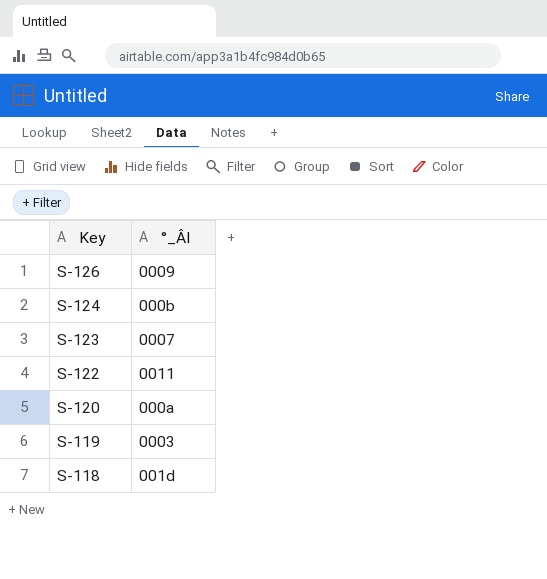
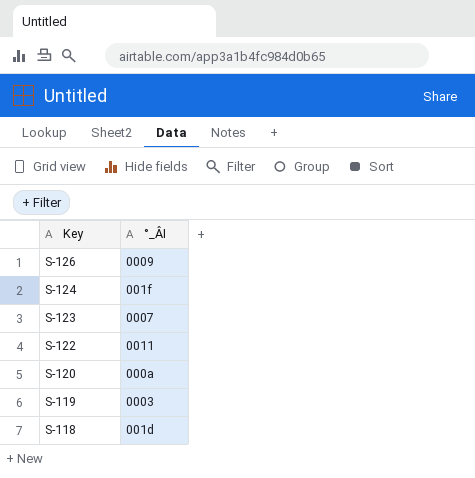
S-124 | °_ÂI: 000b -> 001f

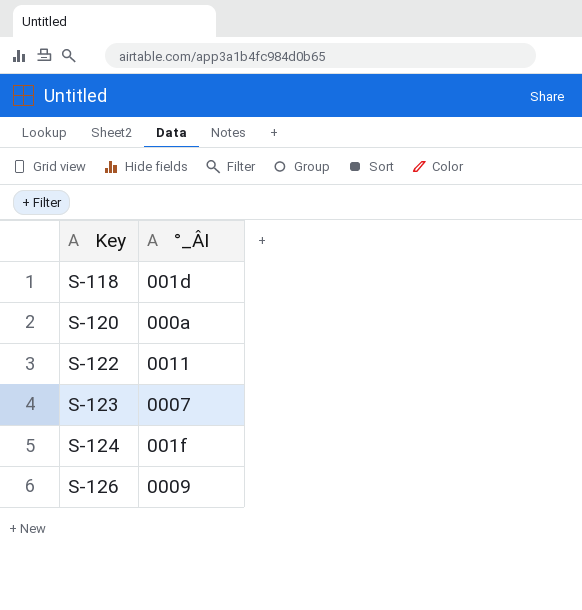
row order: Key descending -> Key ascending
row S-119: 0003 -> none

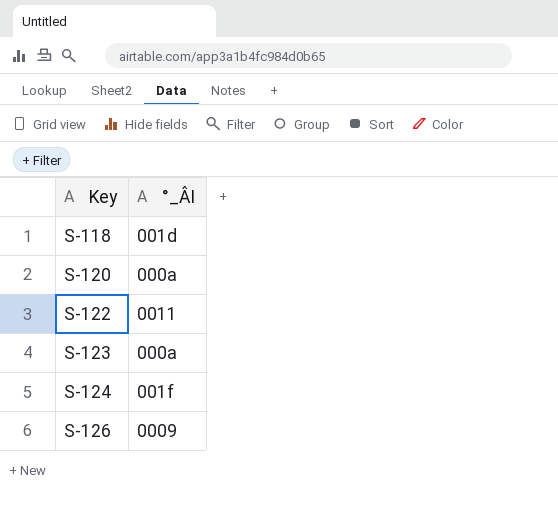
S-123 | °_ÂI: 0007 -> 000a

